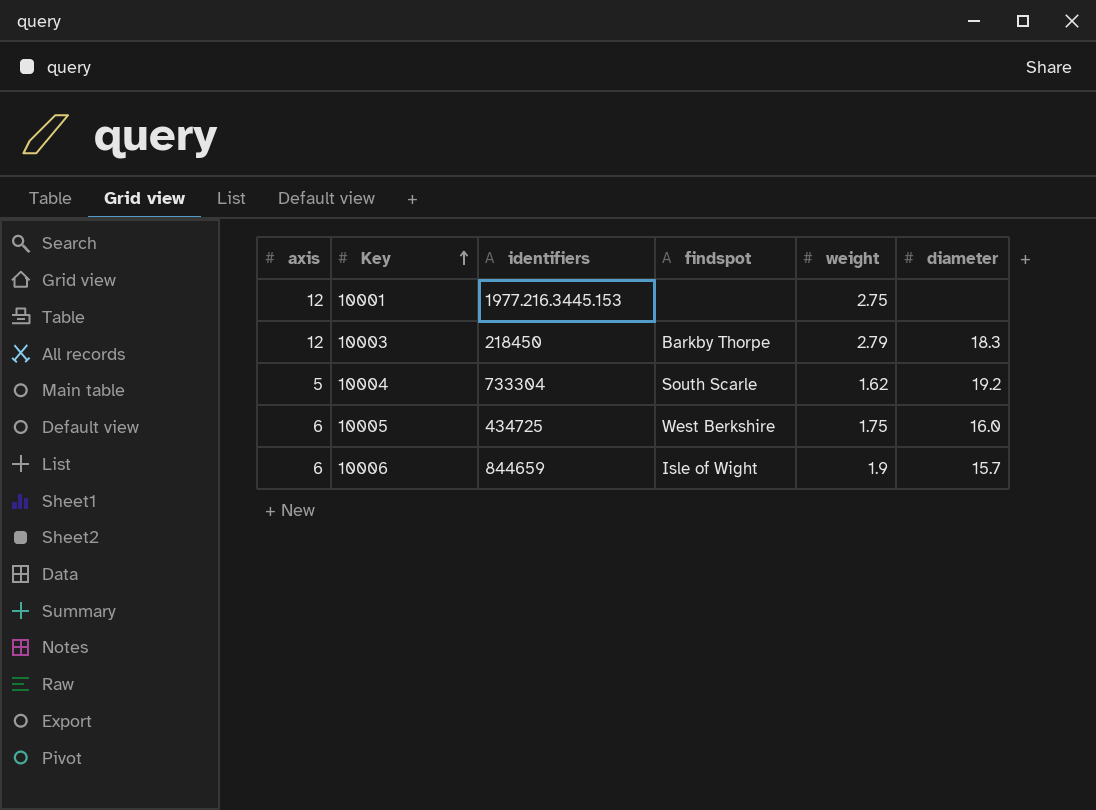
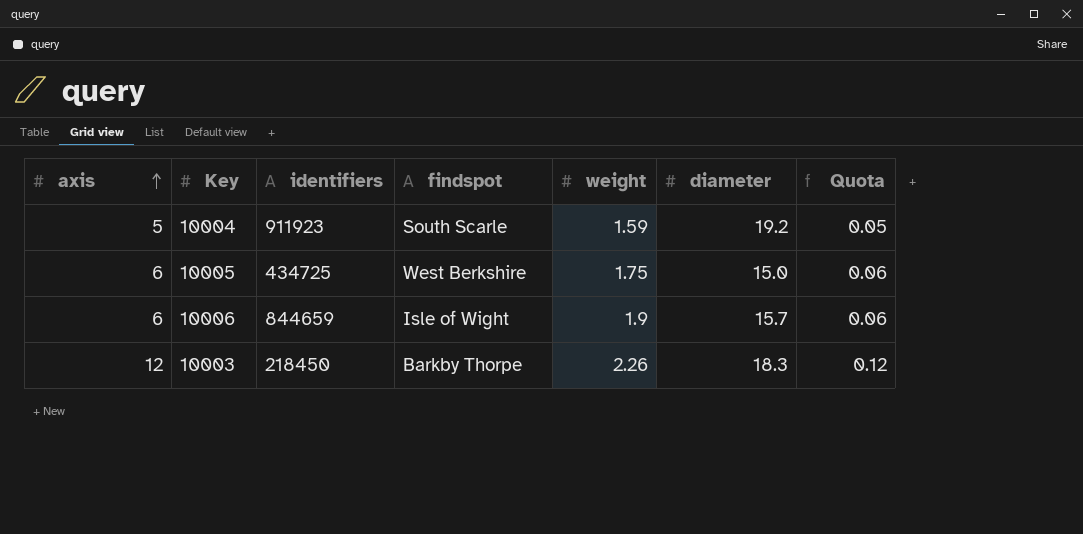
row order: Key ascending -> axis ascending
column Quota | formula: none -> [axis] * 0.01
row 10001: 12 | 1977.216.3445.153 | none | 2.75 | none -> none
10004 | identifiers: 733304 -> 911923
10004 | weight: 1.62 -> 1.59
10005 | diameter: 16.0 -> 15.0
10003 | weight: 2.79 -> 2.26

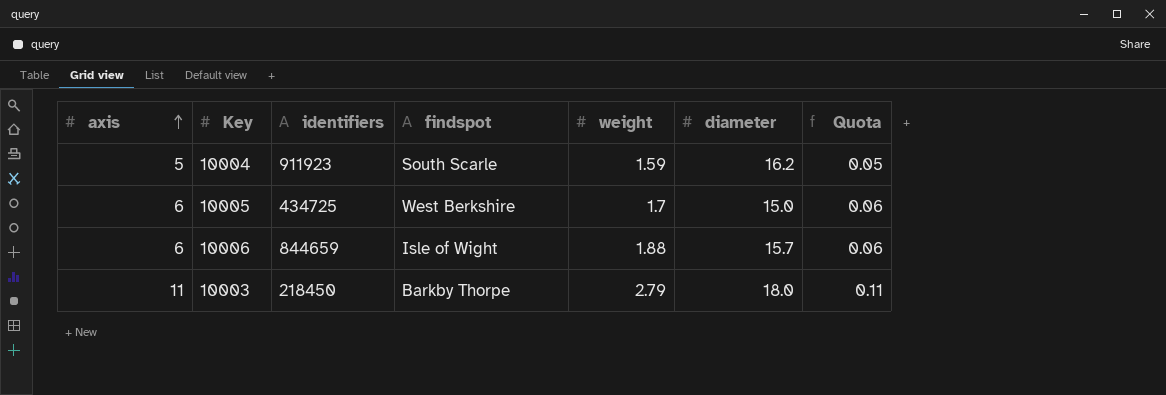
10004 | diameter: 19.2 -> 16.2
10005 | weight: 1.75 -> 1.7
10006 | weight: 1.9 -> 1.88
10003 | axis: 12 -> 11
10003 | weight: 2.26 -> 2.79
10003 | diameter: 18.3 -> 18.0
10003 | Quota: 0.12 -> 0.11

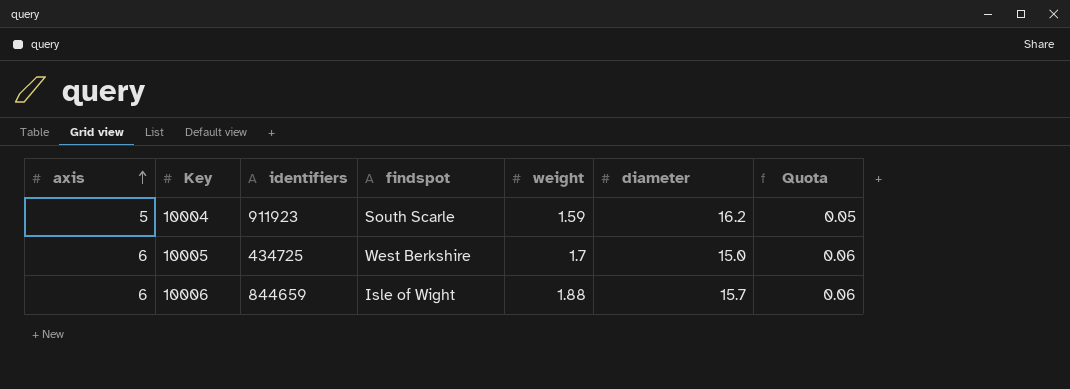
row 10003: 11 | 218450 | Barkby Thorpe | 2.79 | 18.0 | 0.11 -> none

